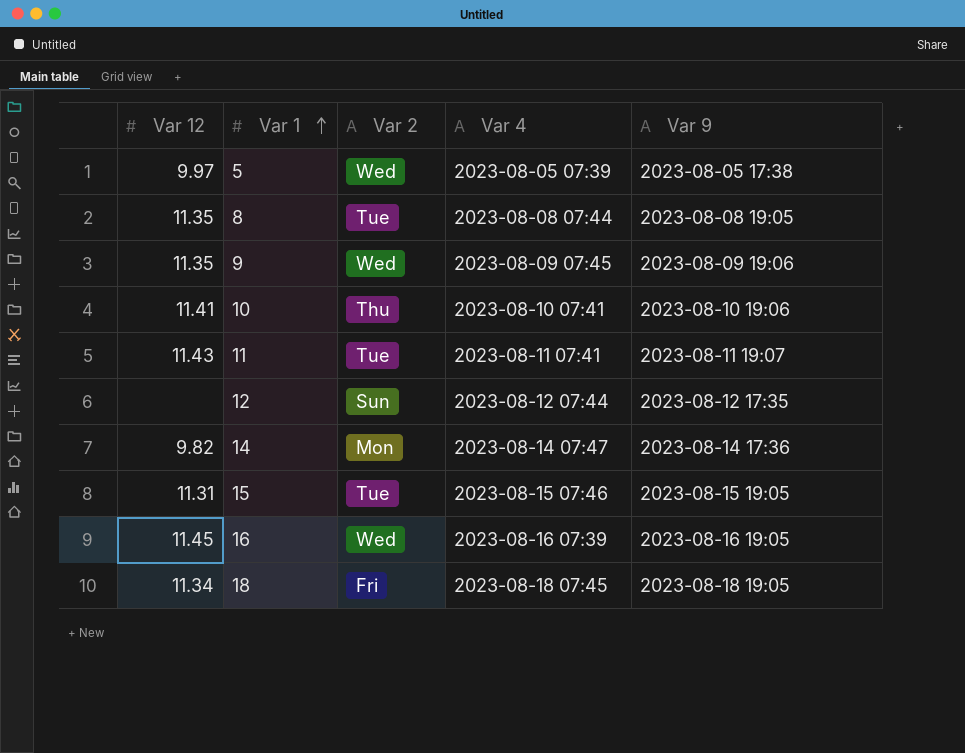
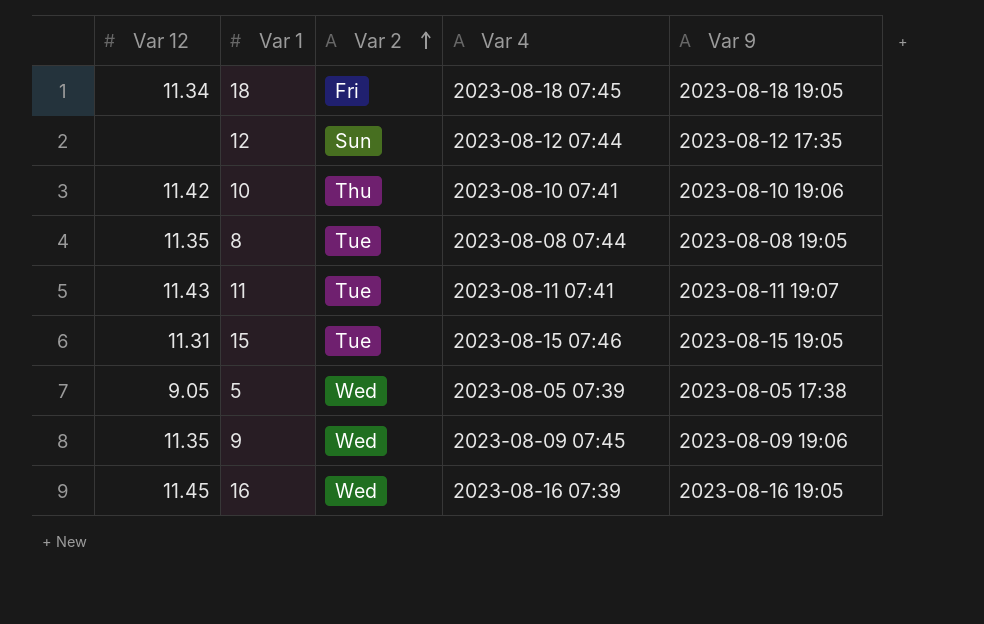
row order: Var 1 ascending -> Var 2 ascending
row 14: 9.82 | Mon | 2023-08-14 07:47 | 2023-08-14 17:36 -> none
10 | Var 12: 11.41 -> 11.42
5 | Var 12: 9.97 -> 9.05

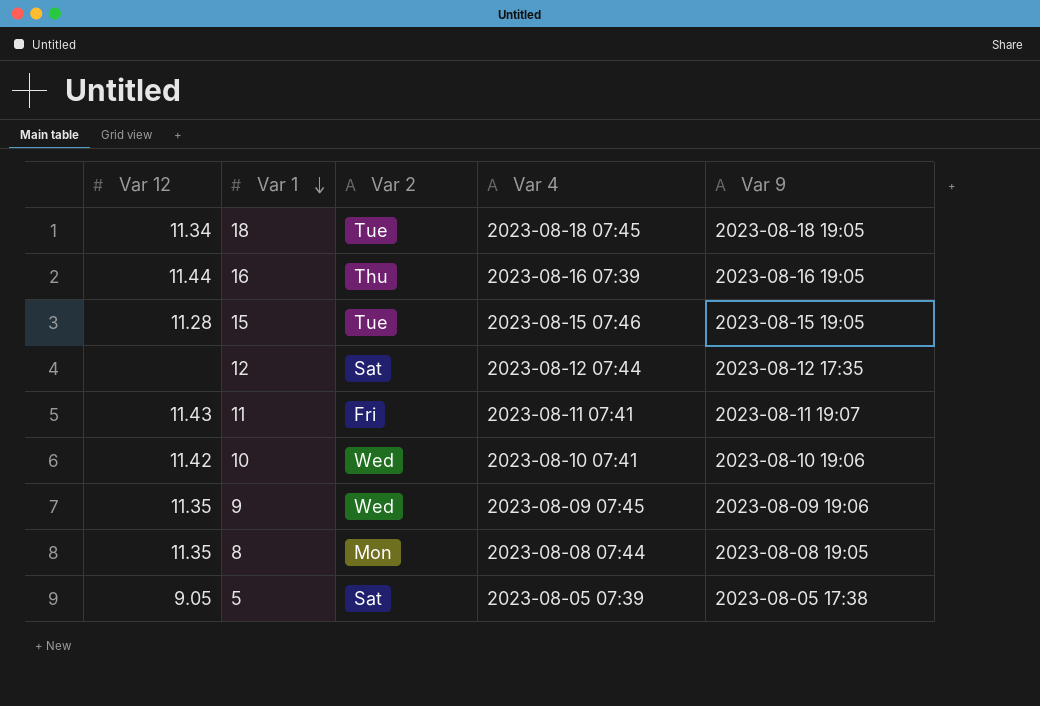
row order: Var 2 ascending -> Var 1 descending
18 | Var 2: Fri -> Tue
16 | Var 12: 11.45 -> 11.44
16 | Var 2: Wed -> Thu
15 | Var 12: 11.31 -> 11.28
12 | Var 2: Sun -> Sat
11 | Var 2: Tue -> Fri
10 | Var 2: Thu -> Wed
8 | Var 2: Tue -> Mon
5 | Var 2: Wed -> Sat

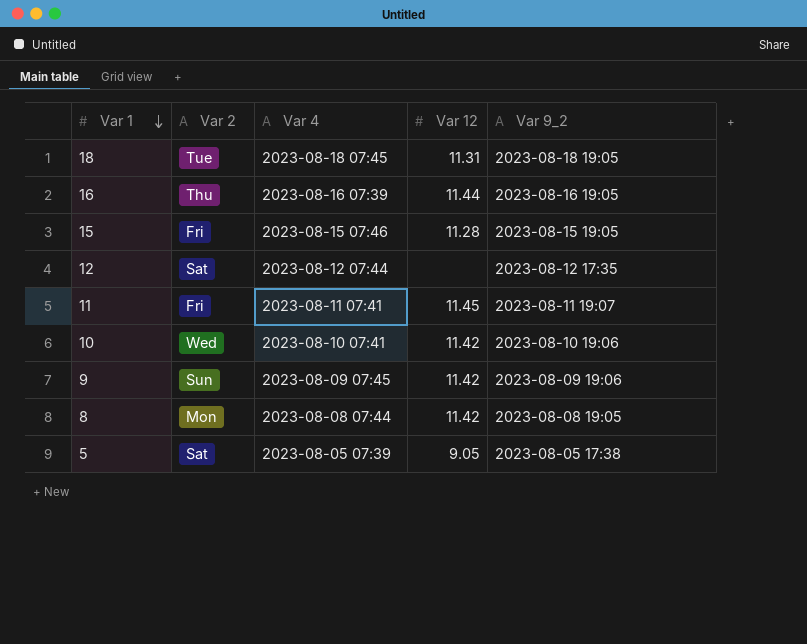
column Var 12 | position: 1 -> 4
column name: Var 9 -> Var 9_2
18 | Var 12: 11.34 -> 11.31
15 | Var 2: Tue -> Fri
11 | Var 12: 11.43 -> 11.45
9 | Var 2: Wed -> Sun
9 | Var 12: 11.35 -> 11.42
8 | Var 12: 11.35 -> 11.42

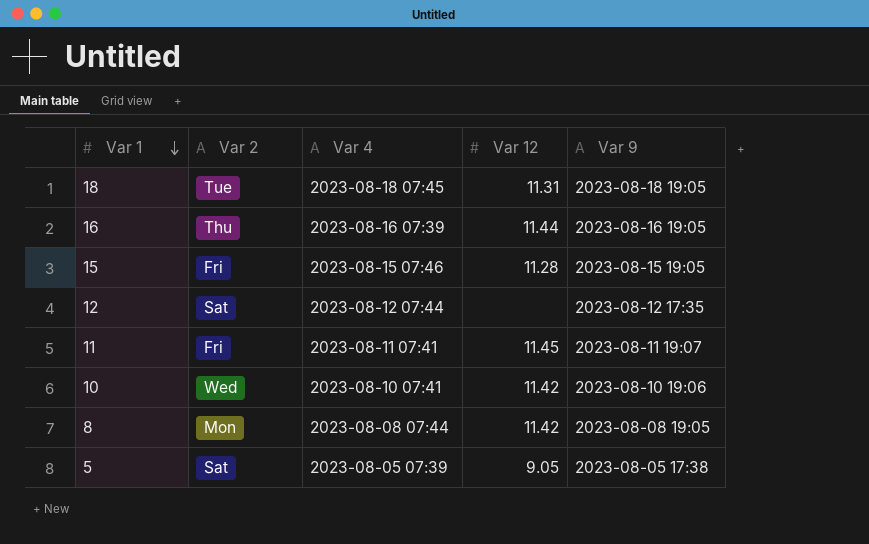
column name: Var 9_2 -> Var 9
row 9: Sun | 2023-08-09 07:45 | 11.42 | 2023-08-09 19:06 -> none

